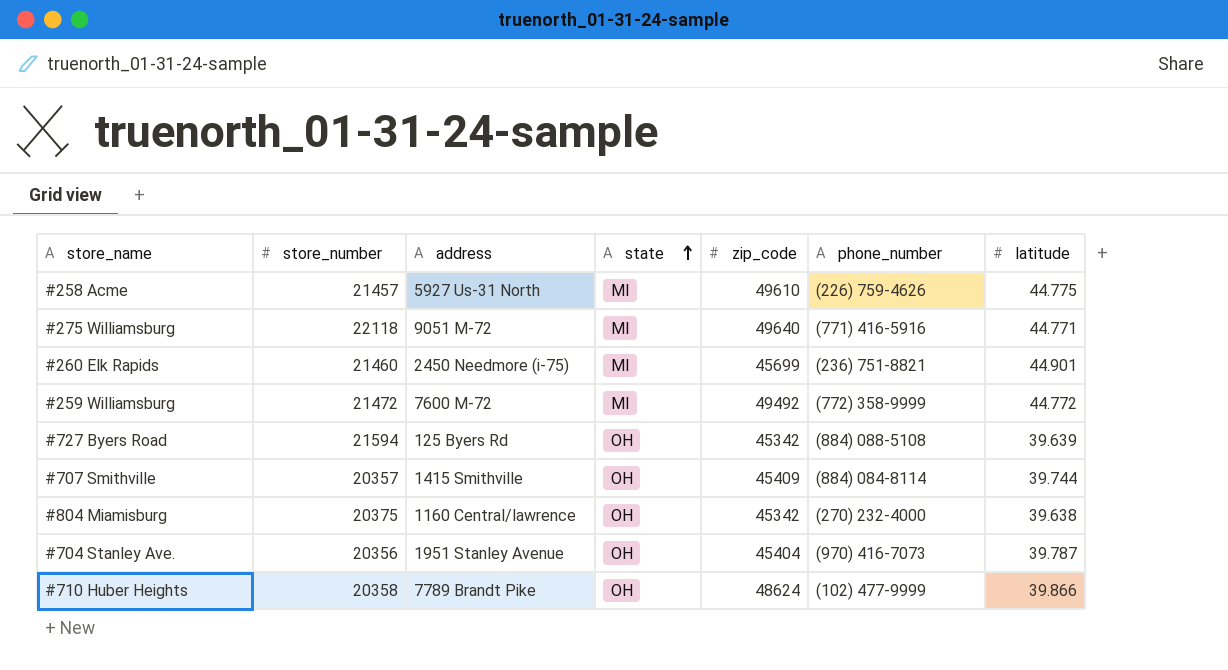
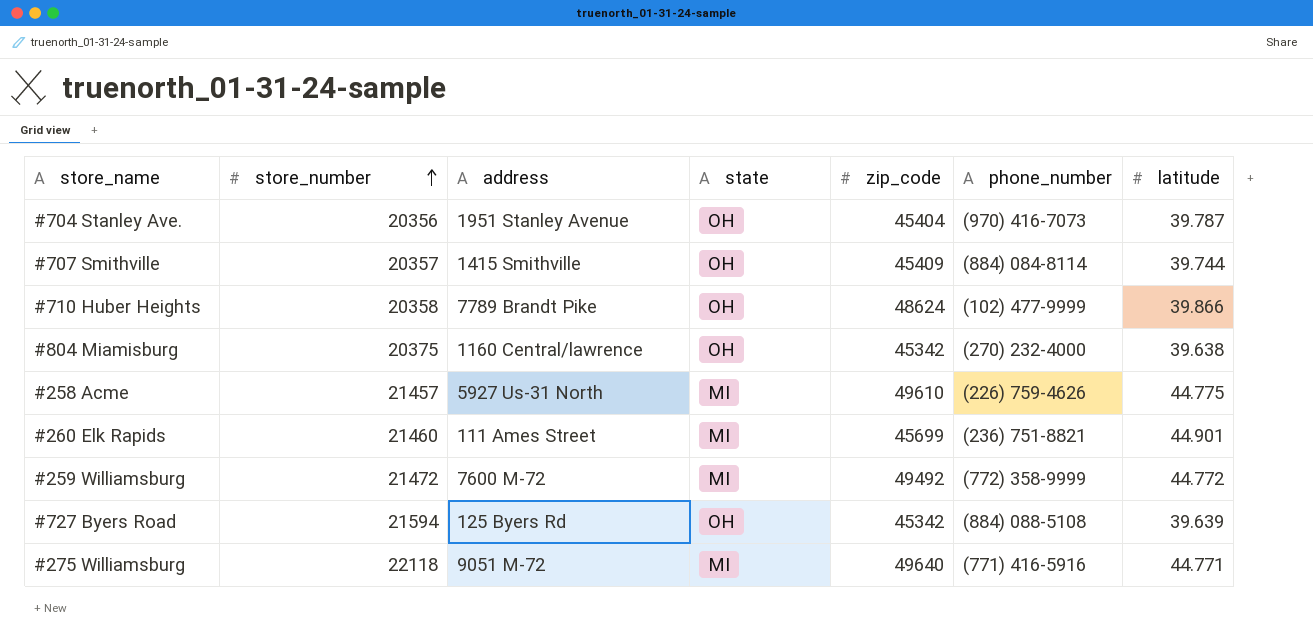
row order: state ascending -> store_number ascending
#260 Elk Rapids | address: 2450 Needmore (i-75) -> 111 Ames Street

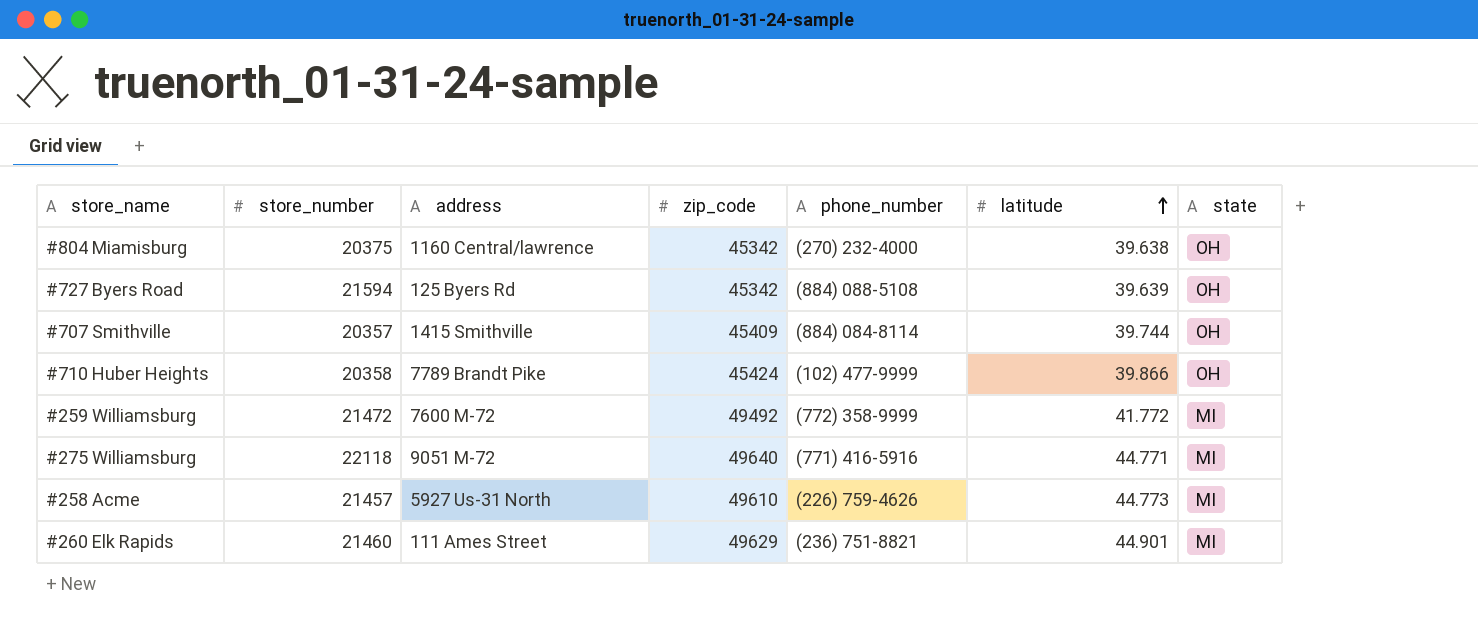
row order: store_number ascending -> latitude ascending
column state | position: 4 -> 7
row #704 Stanley Ave.: 20356 | 1951 Stanley Avenue | OH | 45404 | (970) 416-7073 | 39.787 -> none
#710 Huber Heights | zip_code: 48624 -> 45424
#259 Williamsburg | latitude: 44.772 -> 41.772
#258 Acme | latitude: 44.775 -> 44.773
#260 Elk Rapids | zip_code: 45699 -> 49629

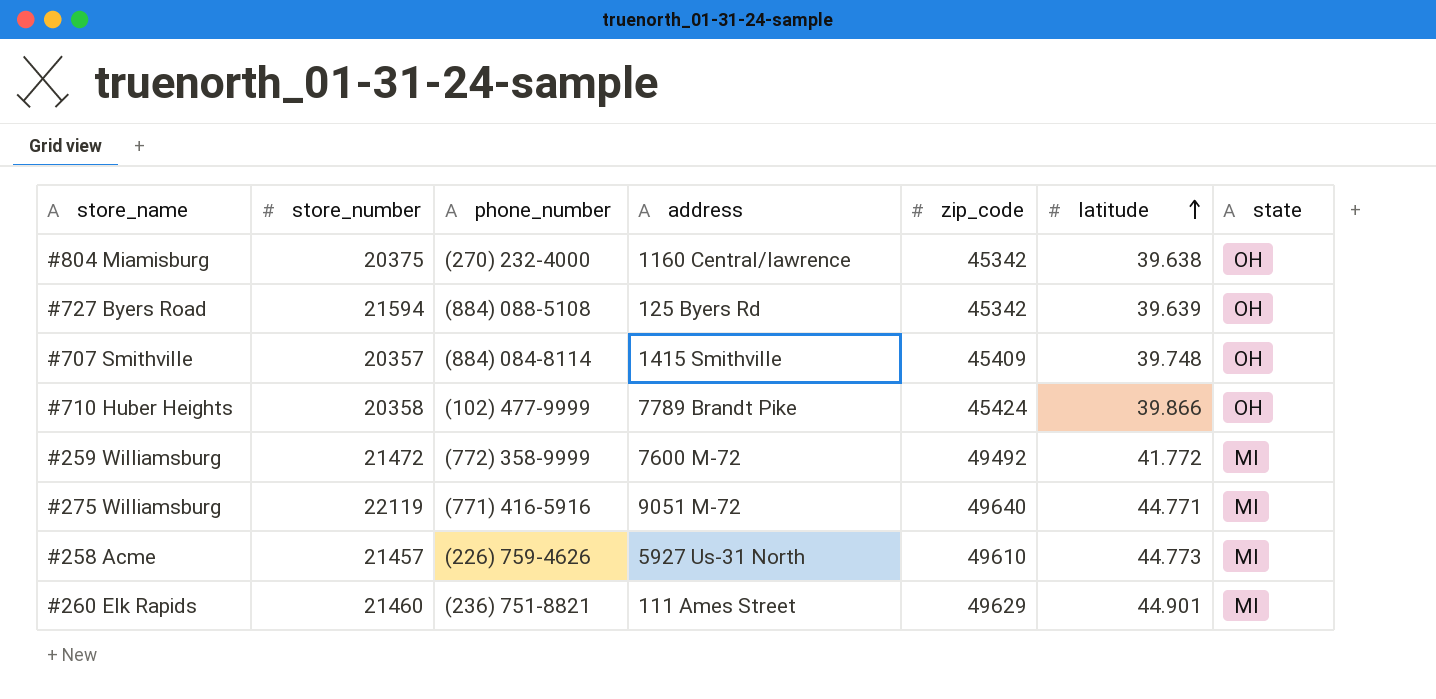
column phone_number | position: 5 -> 3
#707 Smithville | latitude: 39.744 -> 39.748
#275 Williamsburg | store_number: 22118 -> 22119

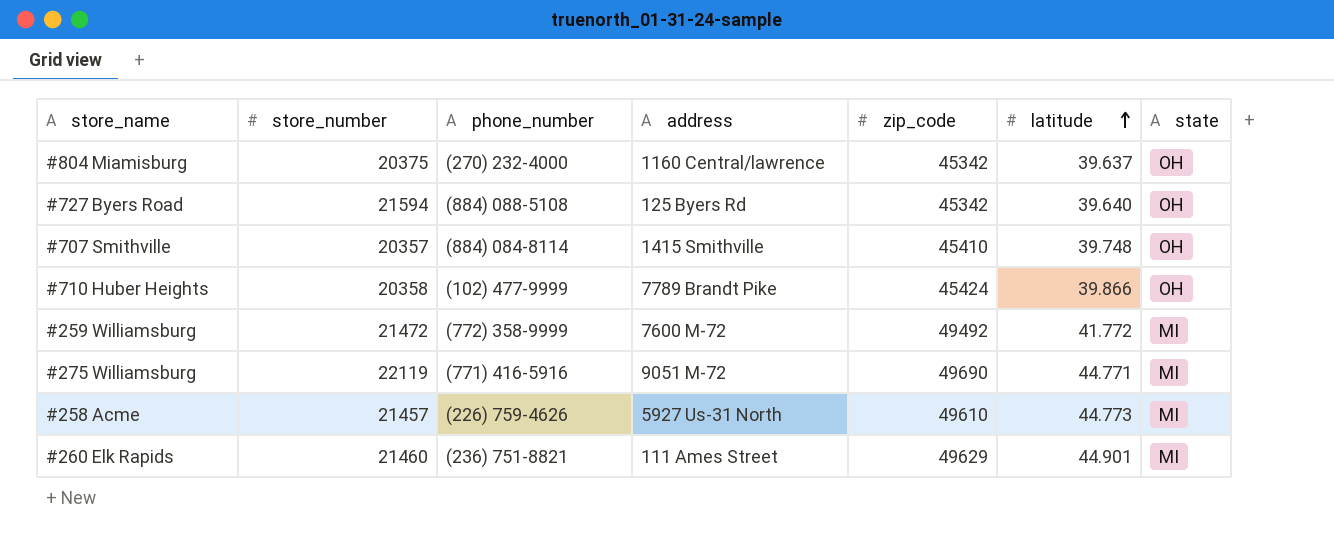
#804 Miamisburg | latitude: 39.638 -> 39.637
#727 Byers Road | latitude: 39.639 -> 39.640
#707 Smithville | zip_code: 45409 -> 45410
#275 Williamsburg | zip_code: 49640 -> 49690

